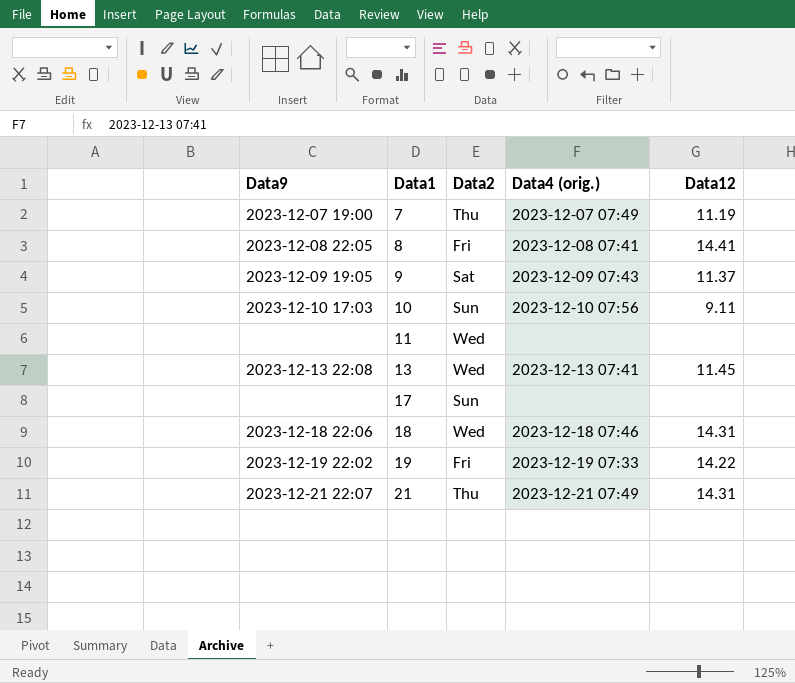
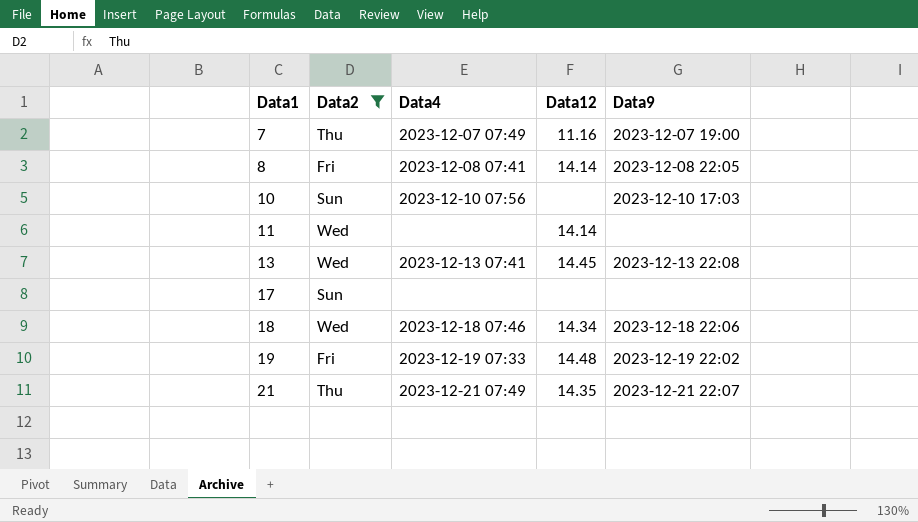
filter: none -> Data2 != Sat
column name: Data4 (orig.) -> Data4
column Data9 | position: 1 -> 5
7 | Data12: 11.19 -> 11.16
8 | Data12: 14.41 -> 14.14
10 | Data12: 9.11 -> none
11 | Data12: none -> 14.14
13 | Data12: 11.45 -> 14.45
18 | Data12: 14.31 -> 14.34
19 | Data12: 14.22 -> 14.48
21 | Data12: 14.31 -> 14.35

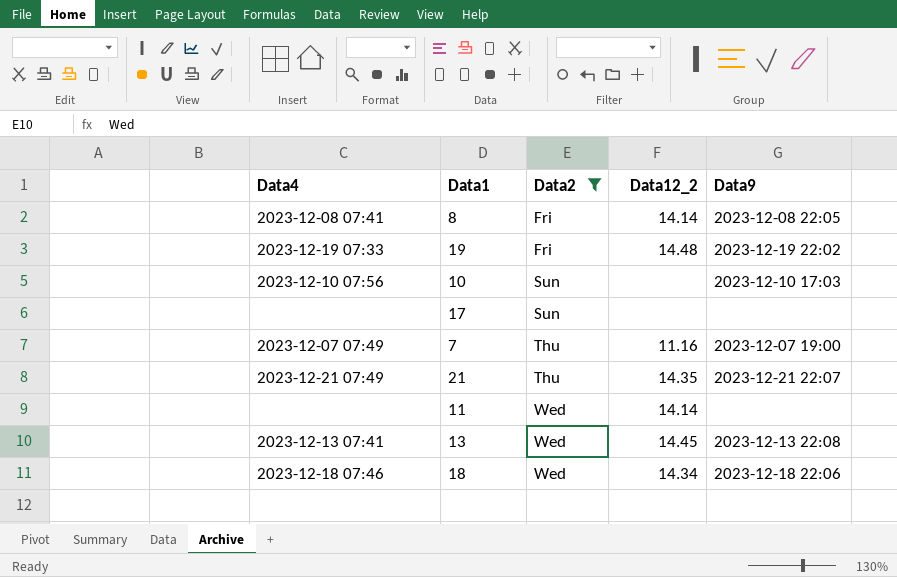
row order: Data1 ascending -> Data2 ascending
column Data4 | position: 3 -> 1
column name: Data12 -> Data12_2

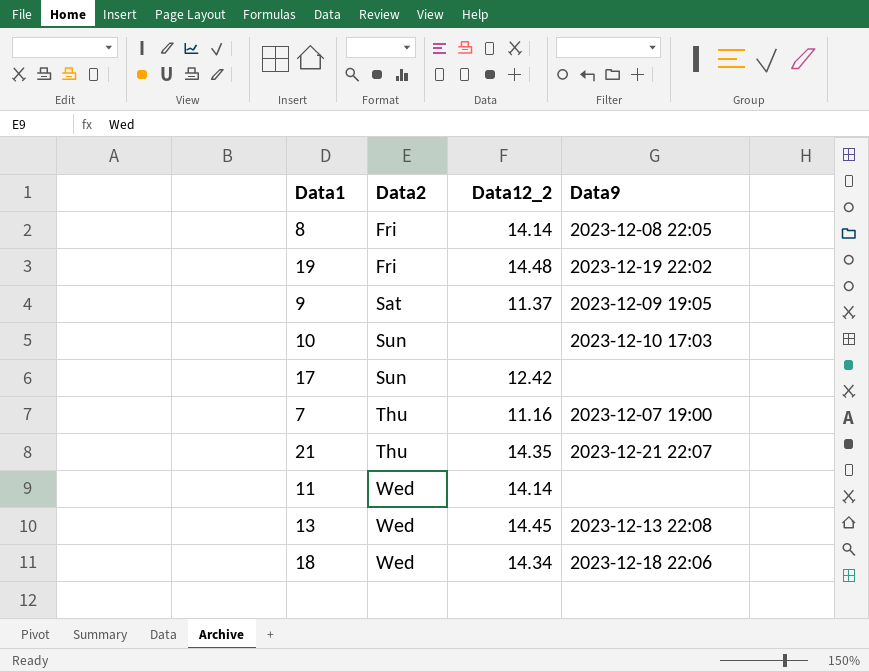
filter: Data2 != Sat -> none
column Data4 | position: 1 -> none
17 | Data12_2: none -> 12.42

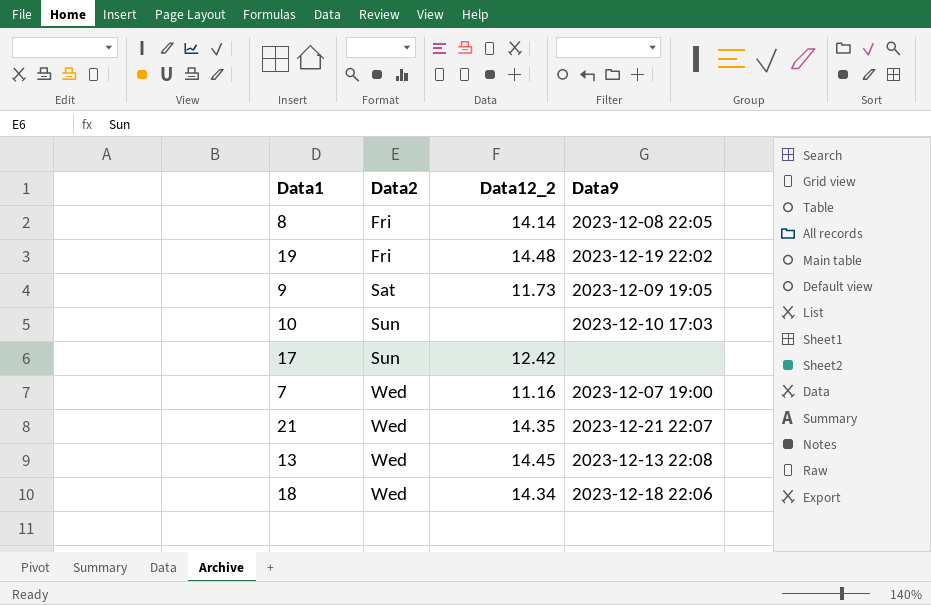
row 11: Wed | 14.14 | none -> none
9 | Data12_2: 11.37 -> 11.73
7 | Data2: Thu -> Wed
21 | Data2: Thu -> Wed

